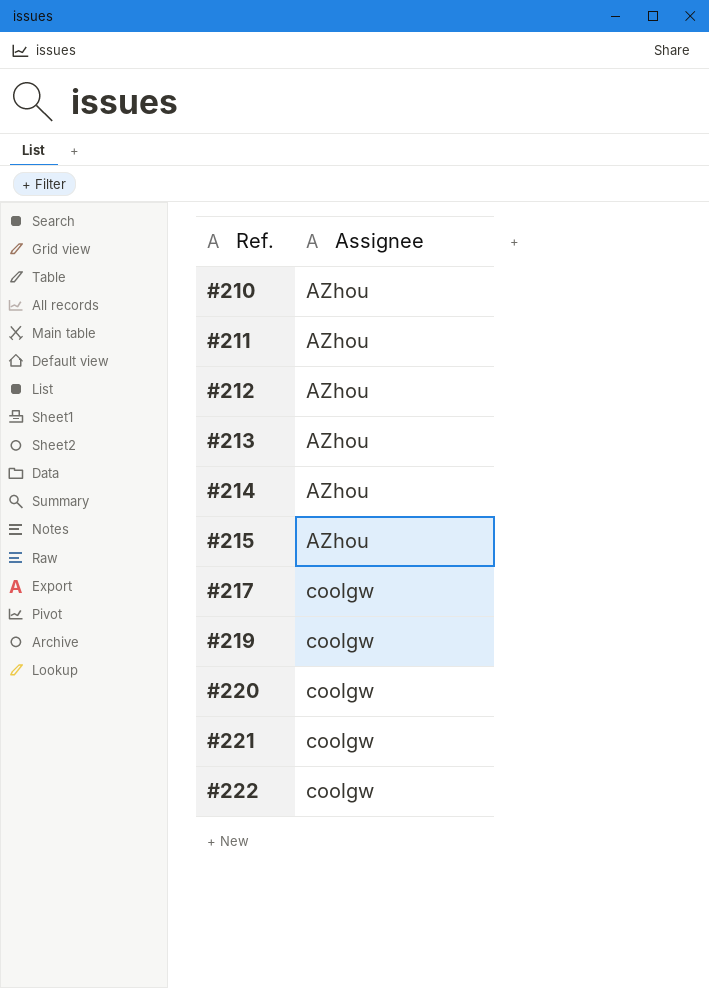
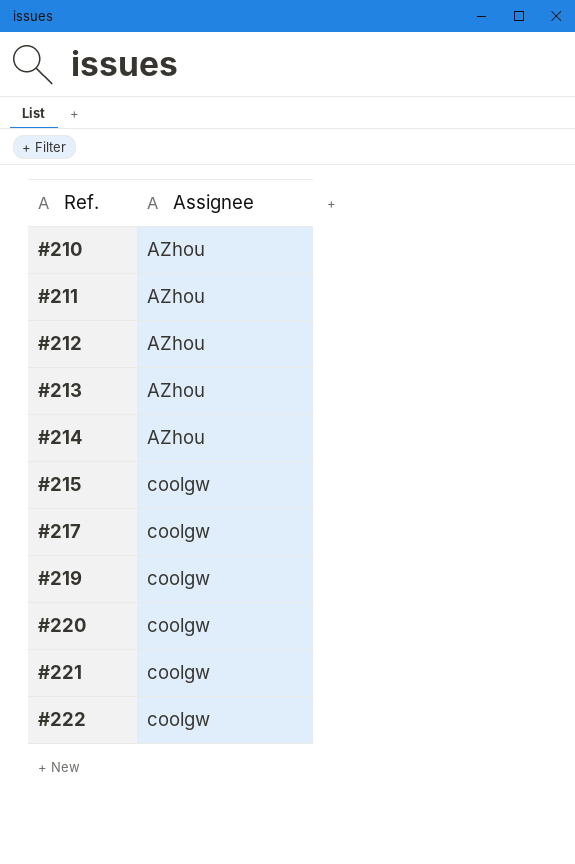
#215 | Assignee: AZhou -> coolgw

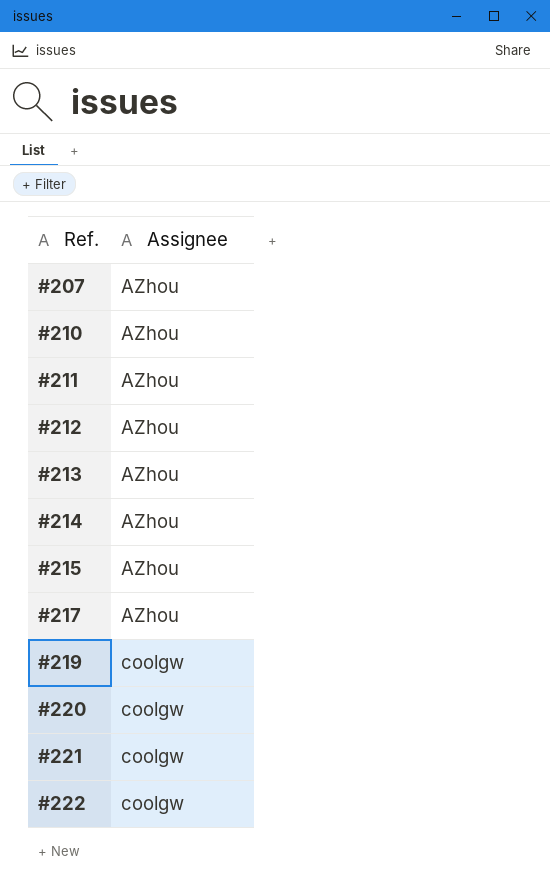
row #207: none -> AZhou
#215 | Assignee: coolgw -> AZhou
#217 | Assignee: coolgw -> AZhou

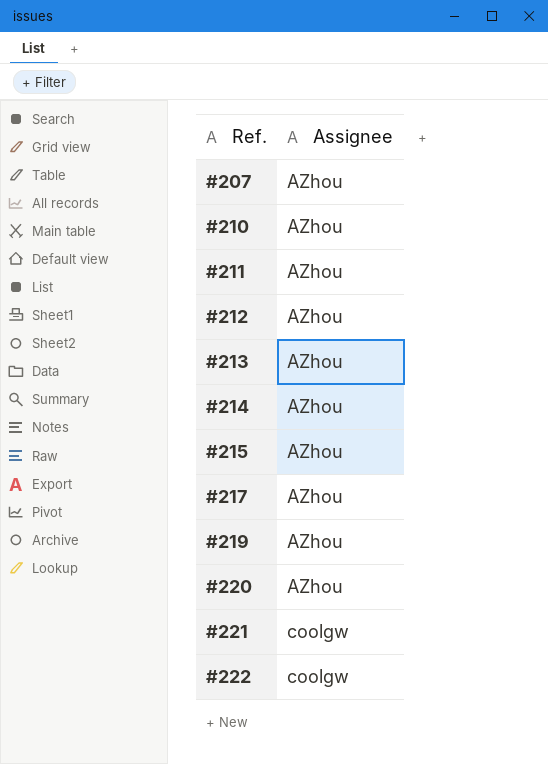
#219 | Assignee: coolgw -> AZhou
#220 | Assignee: coolgw -> AZhou

